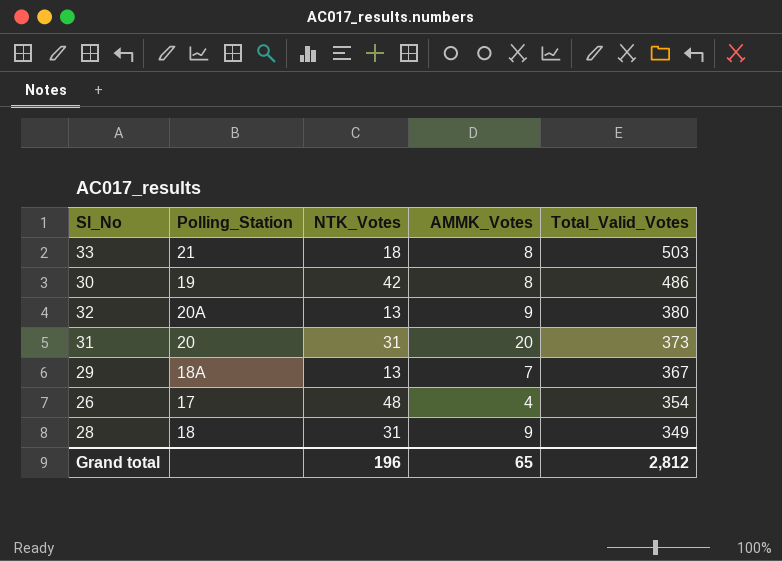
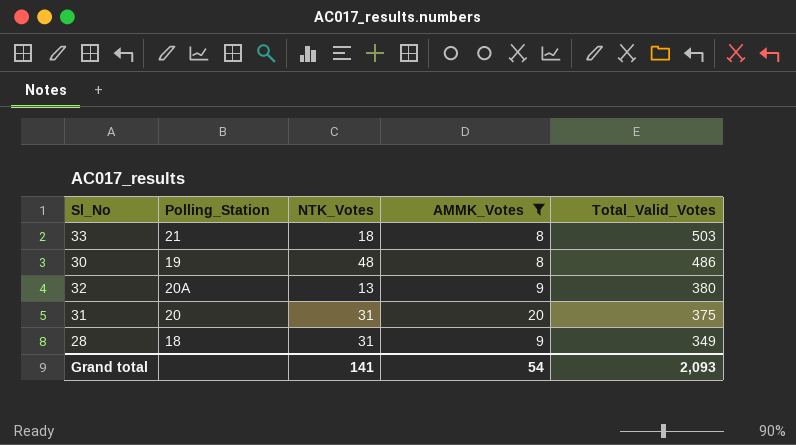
filter: none -> AMMK_Votes >= 8
30 | NTK_Votes: 42 -> 48
31 | Total_Valid_Votes: 373 -> 375
Grand total | NTK_Votes: 196 -> 141
Grand total | AMMK_Votes: 65 -> 54
Grand total | Total_Valid_Votes: 2,812 -> 2,093

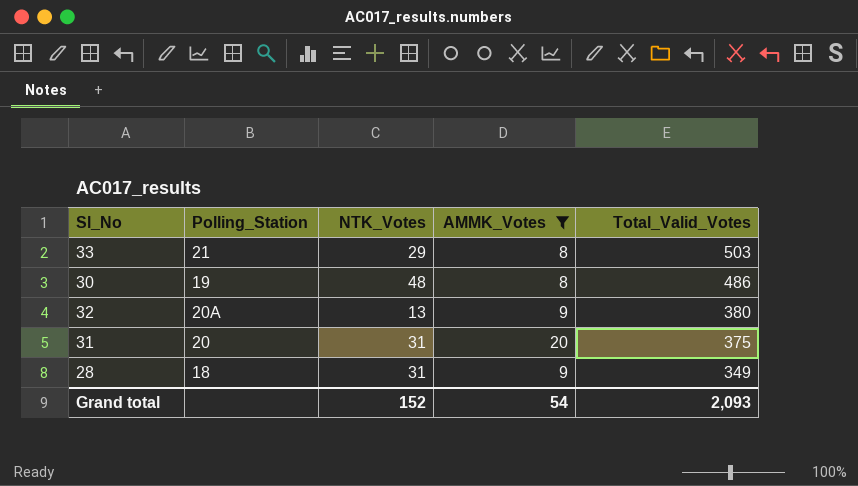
33 | NTK_Votes: 18 -> 29
Grand total | NTK_Votes: 141 -> 152

